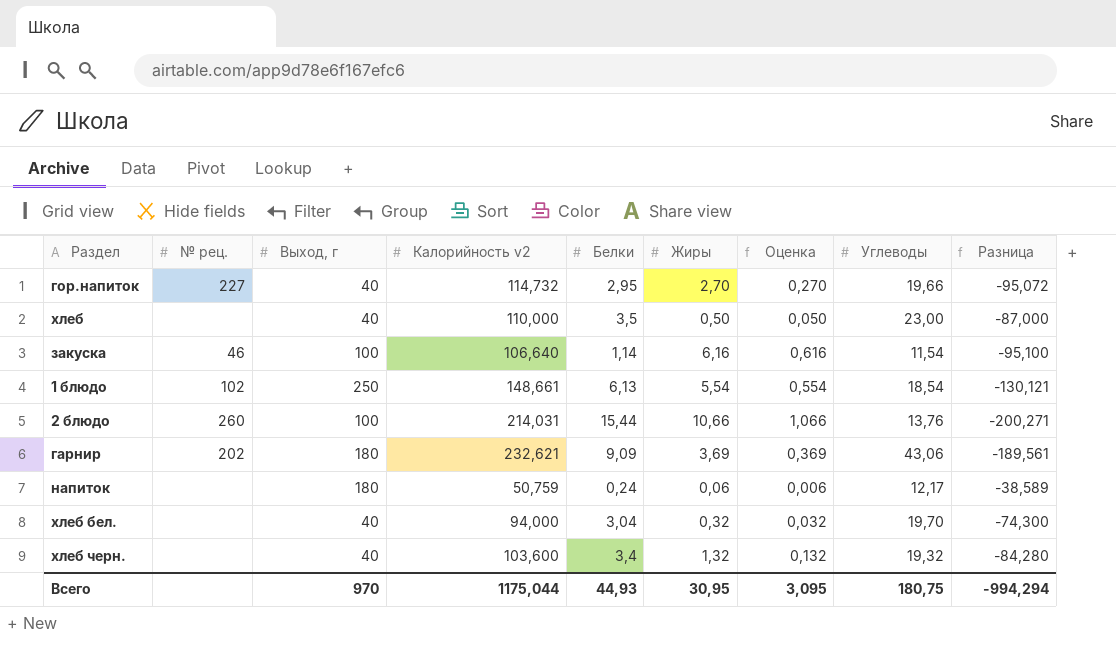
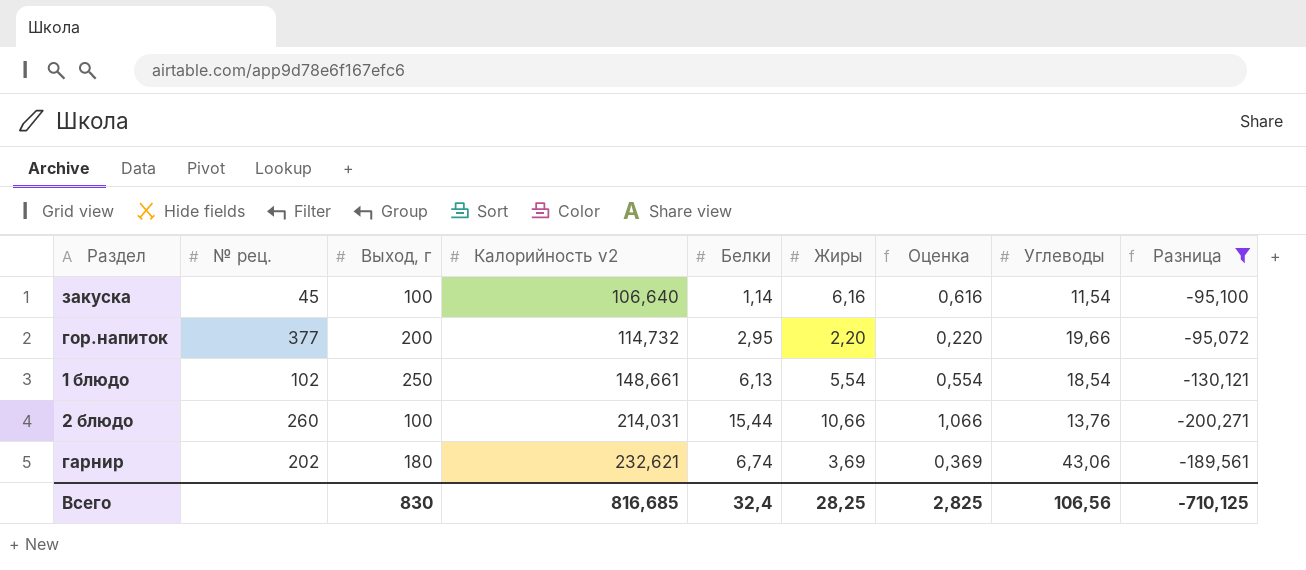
filter: none -> Разница <= -95,072
row order: none -> Калорийность v2 ascending
закуска | № рец.: 46 -> 45
гор.напиток | № рец.: 227 -> 377
гор.напиток | Выход, г: 40 -> 200
гор.напиток | Жиры: 2,70 -> 2,20
гор.напиток | Оценка: 0,270 -> 0,220
гарнир | Белки: 9,09 -> 6,74
Всего | Выход, г: 970 -> 830
Всего | Калорийность v2: 1175,044 -> 816,685
Всего | Белки: 44,93 -> 32,4
Всего | Жиры: 30,95 -> 28,25
Всего | Оценка: 3,095 -> 2,825
Всего | Углеводы: 180,75 -> 106,56
Всего | Разница: -994,294 -> -710,125

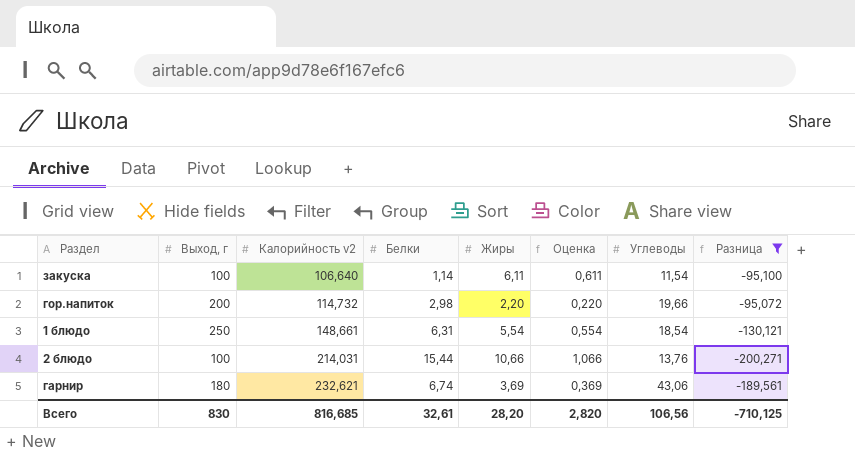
column № рец. | position: 2 -> none
закуска | Жиры: 6,16 -> 6,11
закуска | Оценка: 0,616 -> 0,611
гор.напиток | Белки: 2,95 -> 2,98
1 блюдо | Белки: 6,13 -> 6,31
Всего | Белки: 32,4 -> 32,61
Всего | Жиры: 28,25 -> 28,20
Всего | Оценка: 2,825 -> 2,820

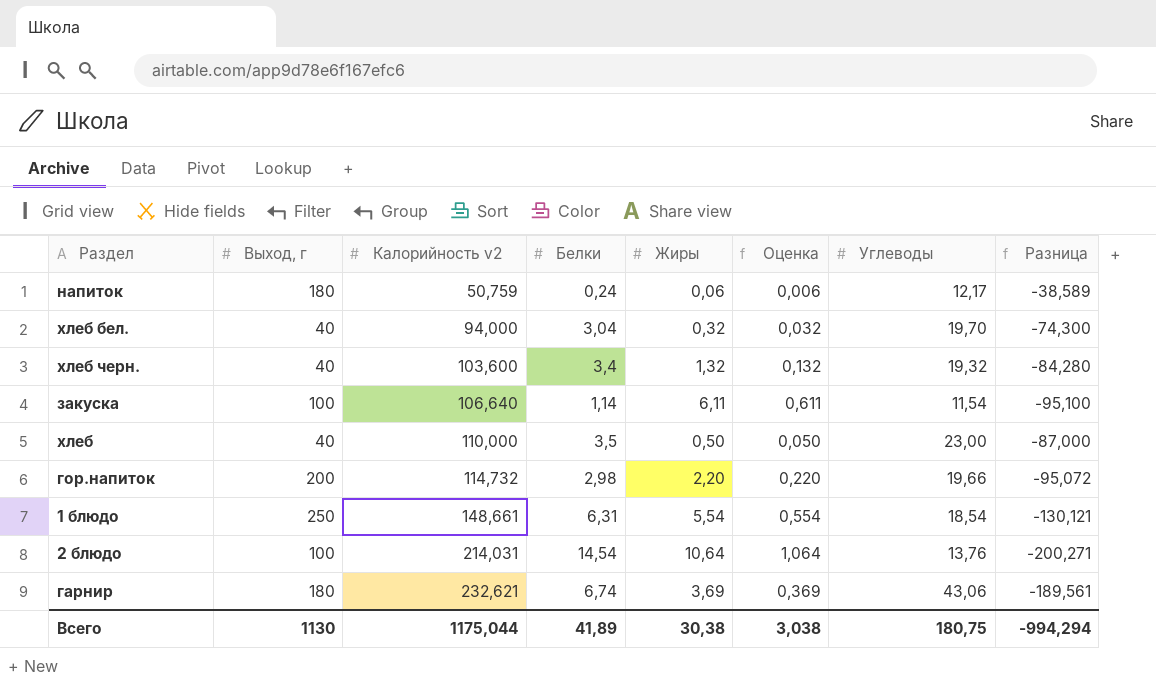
filter: Разница <= -95,072 -> none
2 блюдо | Белки: 15,44 -> 14,54
2 блюдо | Жиры: 10,66 -> 10,64
2 блюдо | Оценка: 1,066 -> 1,064
Всего | Выход, г: 830 -> 1130
Всего | Калорийность v2: 816,685 -> 1175,044
Всего | Белки: 32,61 -> 41,89
Всего | Жиры: 28,20 -> 30,38
Всего | Оценка: 2,820 -> 3,038
Всего | Углеводы: 106,56 -> 180,75
Всего | Разница: -710,125 -> -994,294

